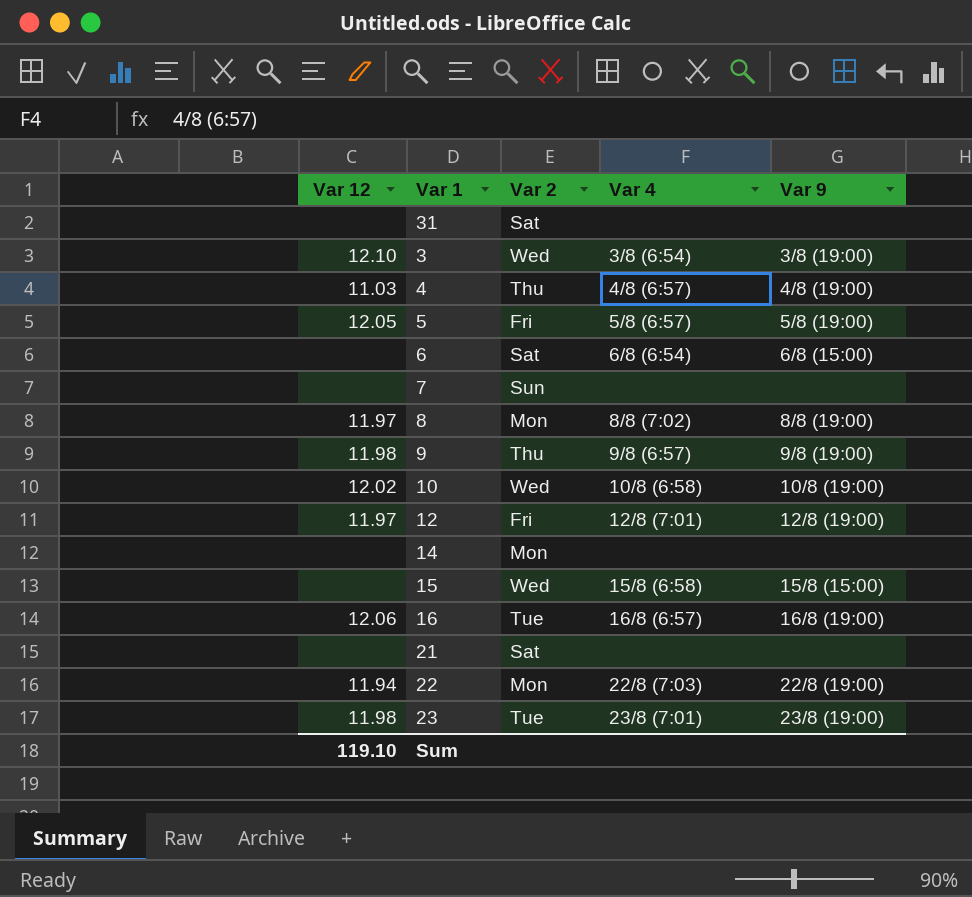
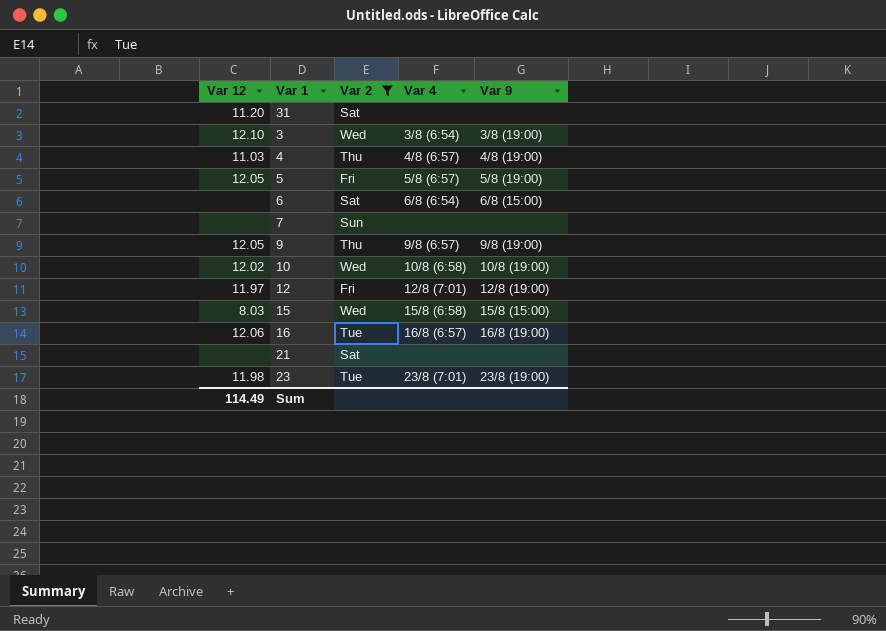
filter: none -> Var 2 != Mon
31 | Var 12: none -> 11.20
9 | Var 12: 11.98 -> 12.05
15 | Var 12: none -> 8.03
Sum | Var 12: 119.10 -> 114.49

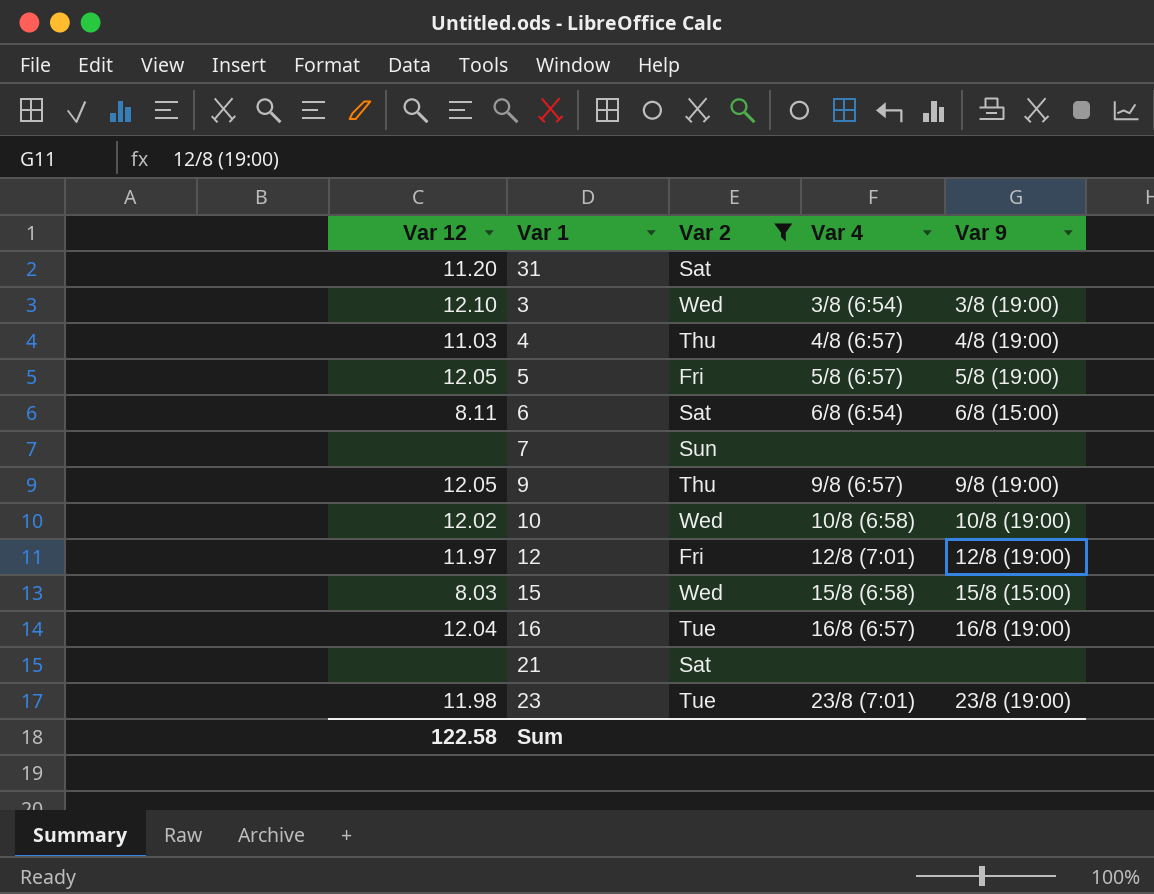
6 | Var 12: none -> 8.11
16 | Var 12: 12.06 -> 12.04
Sum | Var 12: 114.49 -> 122.58

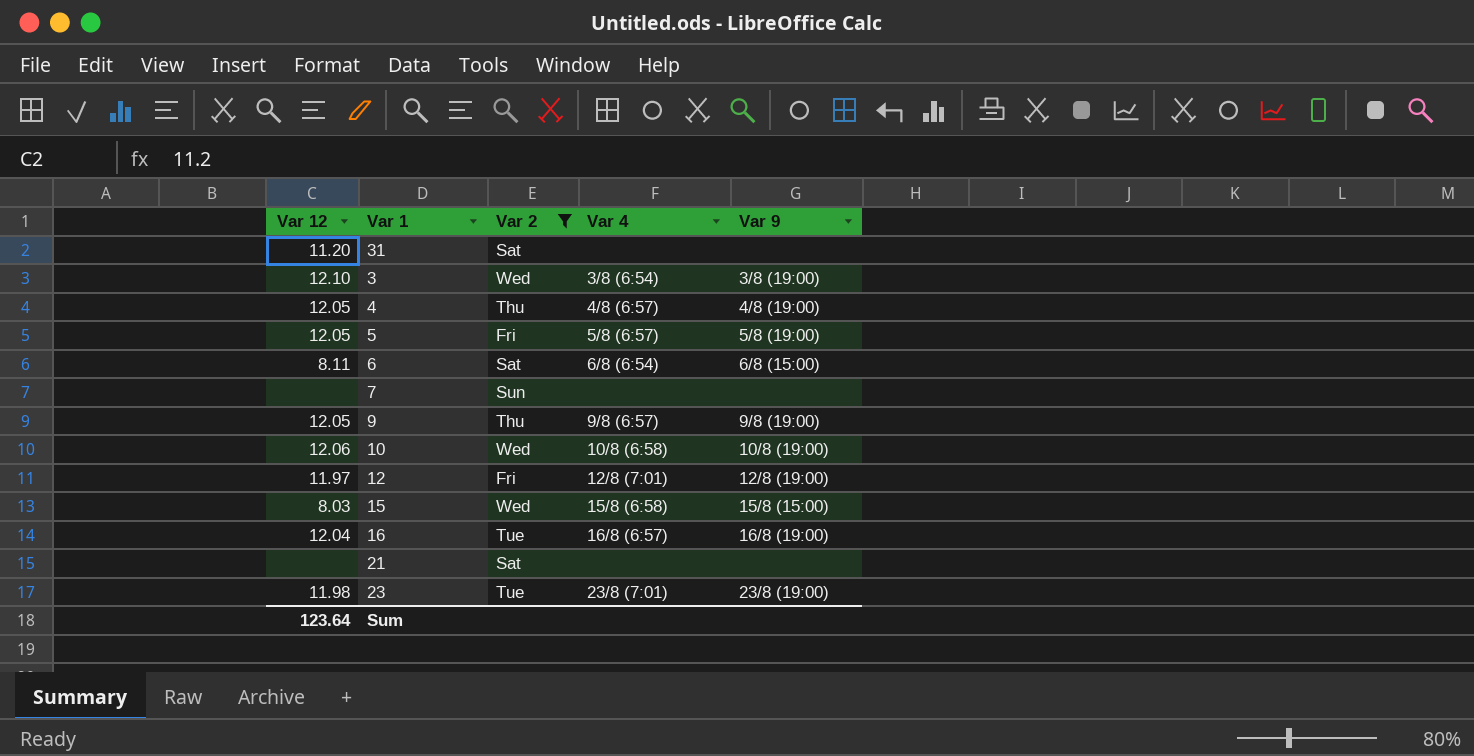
4 | Var 12: 11.03 -> 12.05
10 | Var 12: 12.02 -> 12.06
Sum | Var 12: 122.58 -> 123.64

